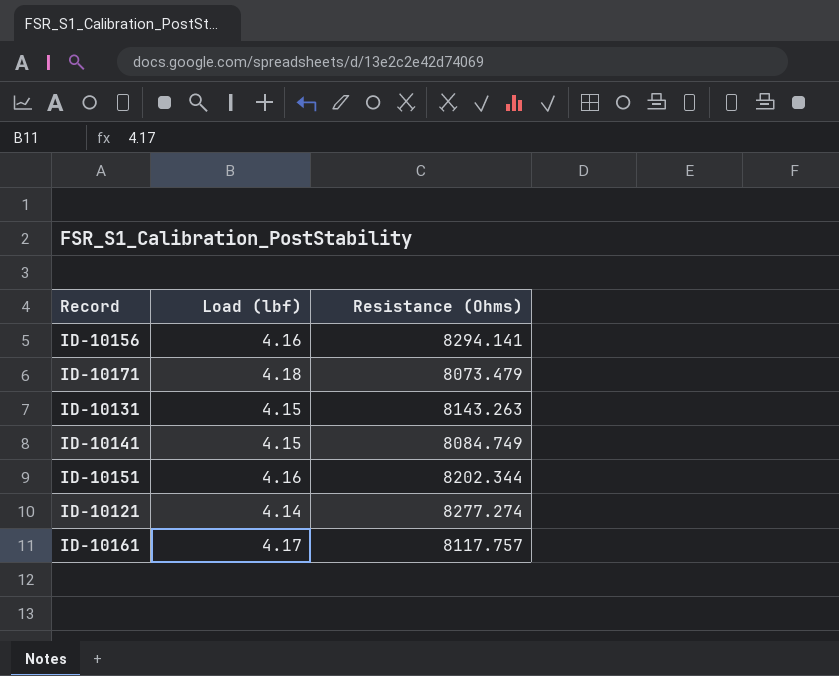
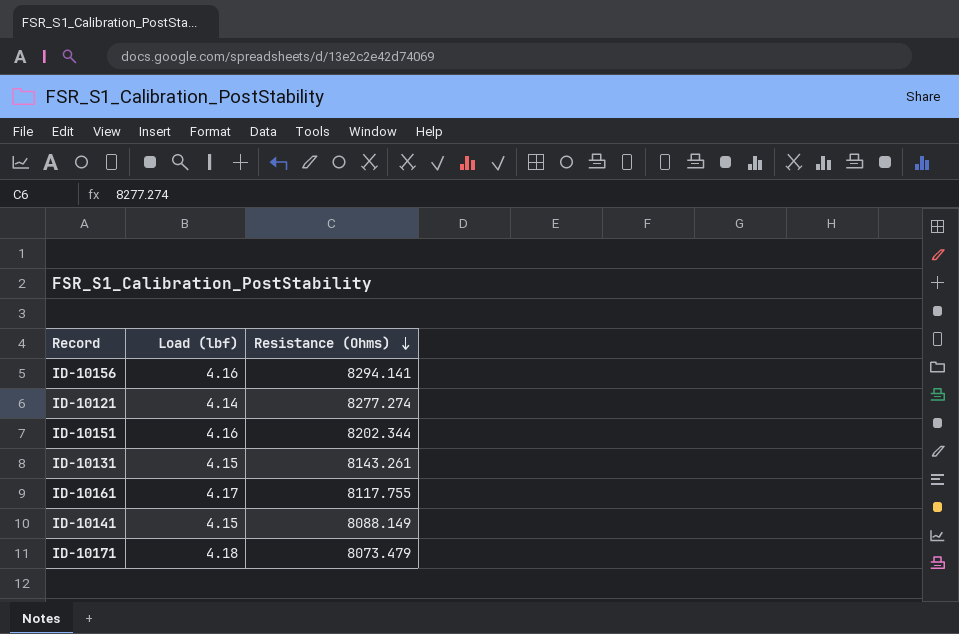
row order: none -> Resistance (Ohms) descending
ID-10131 | Resistance (Ohms): 8143.263 -> 8143.261
ID-10161 | Resistance (Ohms): 8117.757 -> 8117.755
ID-10141 | Resistance (Ohms): 8084.749 -> 8088.149

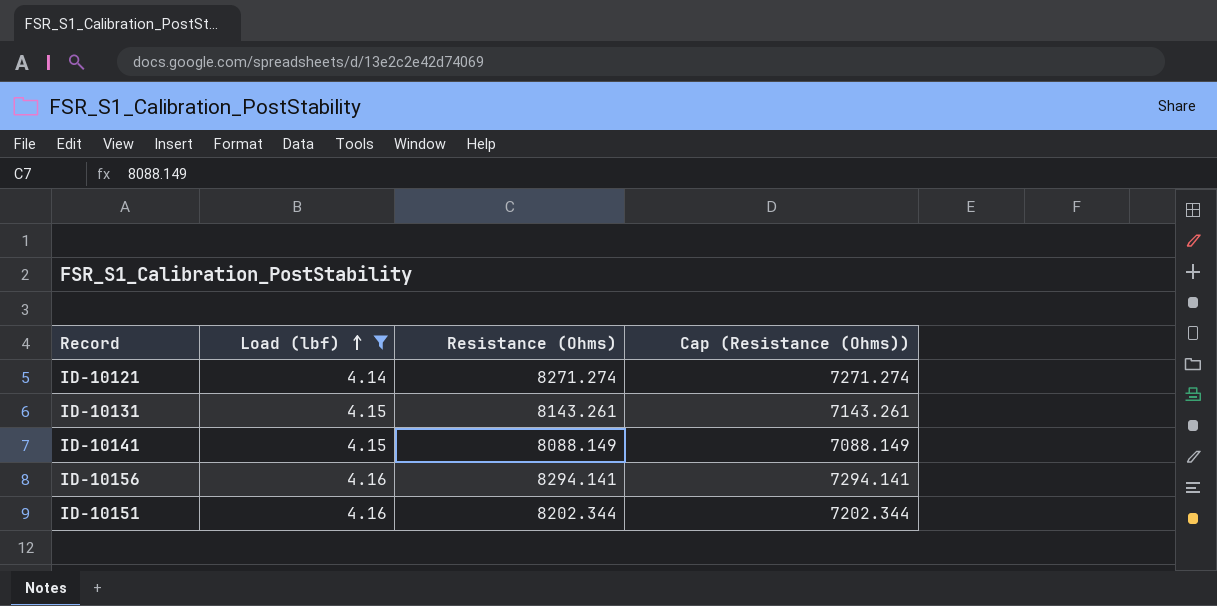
filter: none -> Load (lbf) <= 4.16
row order: Resistance (Ohms) descending -> Load (lbf) ascending
column Cap (Resistance (Ohms)) | formula: none -> [Resistance (Ohms)] - 1000
ID-10121 | Resistance (Ohms): 8277.274 -> 8271.274

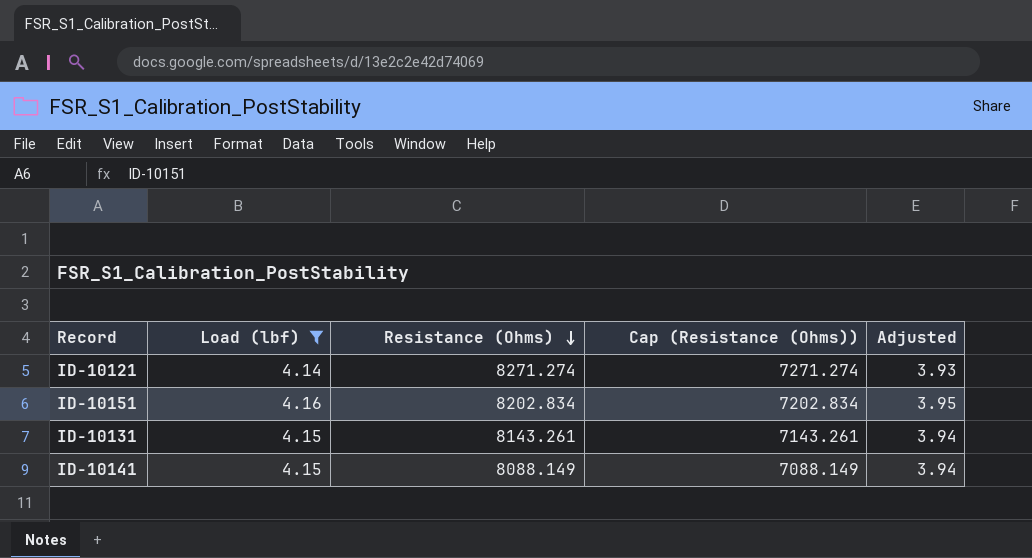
row order: Load (lbf) ascending -> Resistance (Ohms) descending
column Adjusted | formula: none -> [Load (lbf)] * 0.95
row ID-10156: 4.16 | 8294.141 | 7294.141 -> none
ID-10151 | Resistance (Ohms): 8202.344 -> 8202.834
ID-10151 | Cap (Resistance (Ohms)): 7202.344 -> 7202.834

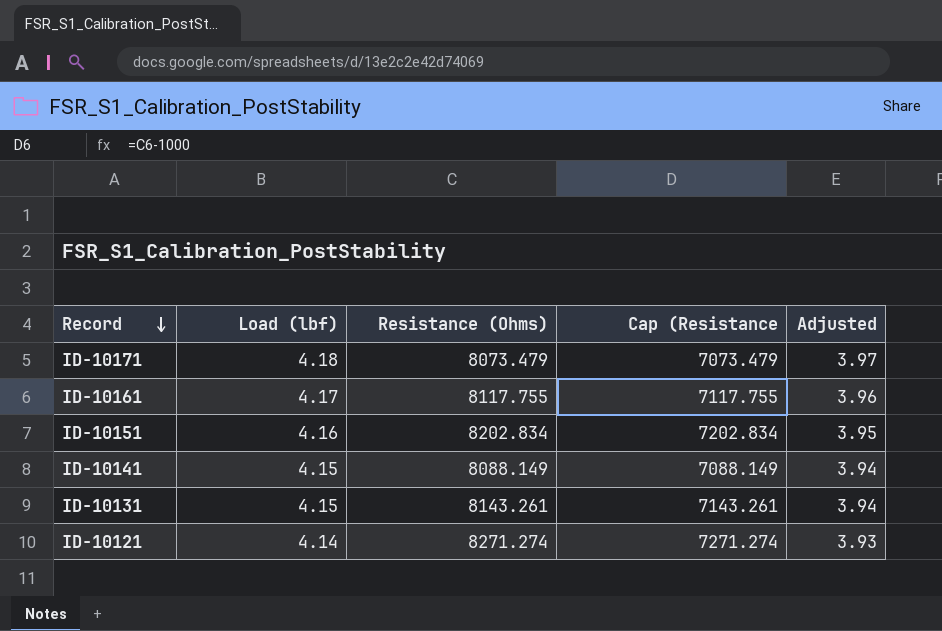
filter: Load (lbf) <= 4.16 -> none
row order: Resistance (Ohms) descending -> Record descending
column name: Cap (Resistance (Ohms)) -> Cap (Resistance

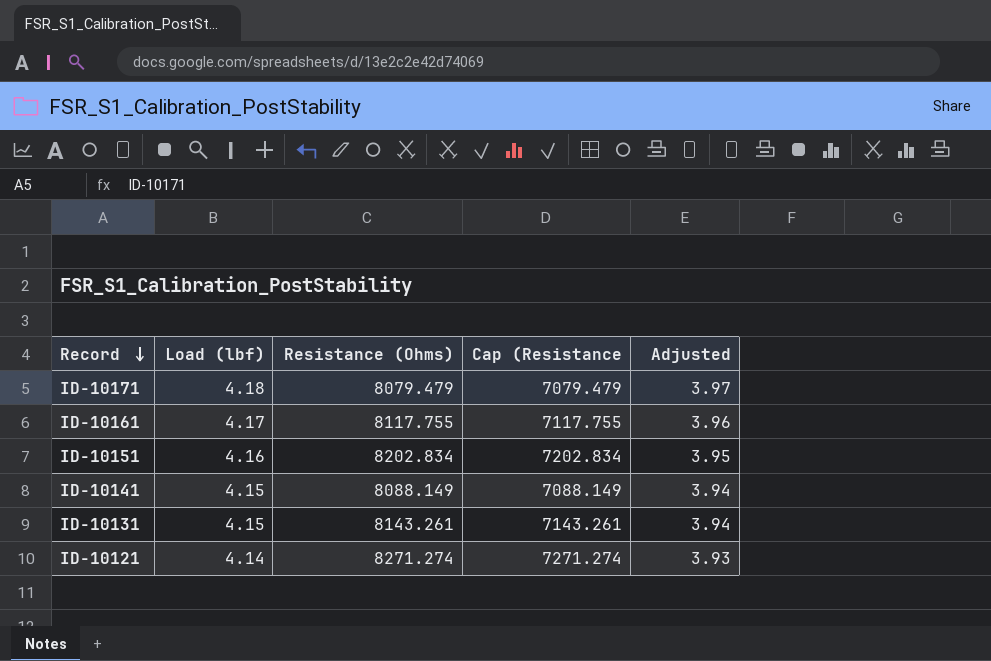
ID-10171 | Resistance (Ohms): 8073.479 -> 8079.479
ID-10171 | Cap (Resistance: 7073.479 -> 7079.479

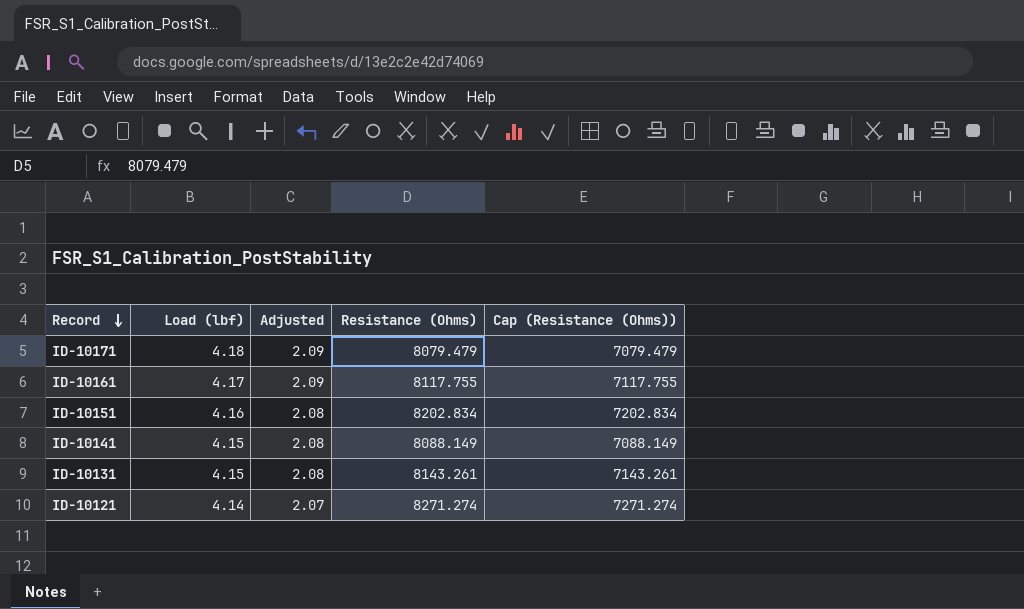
column Adjusted | formula: [Load (lbf)] * 0.95 -> [Load (lbf)] * 0.5
column Adjusted | position: 5 -> 3
column name: Cap (Resistance -> Cap (Resistance (Ohms))

